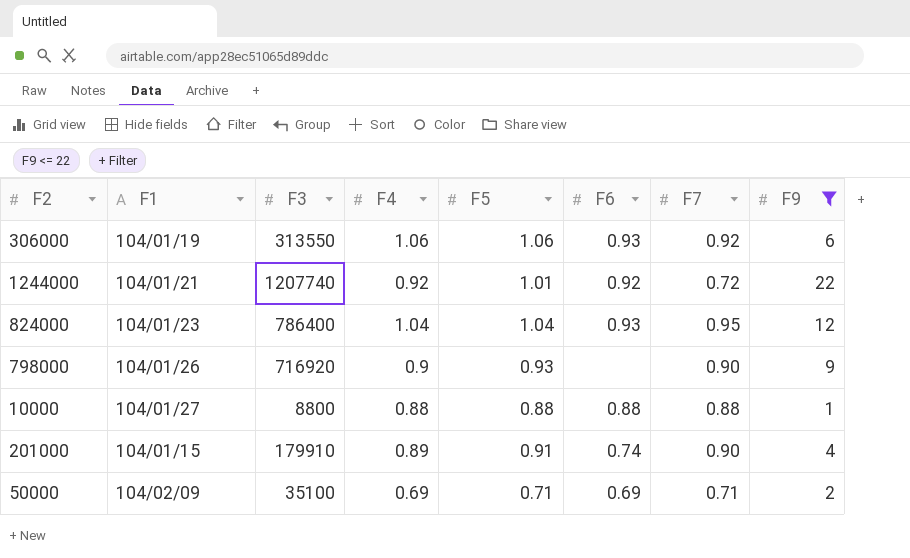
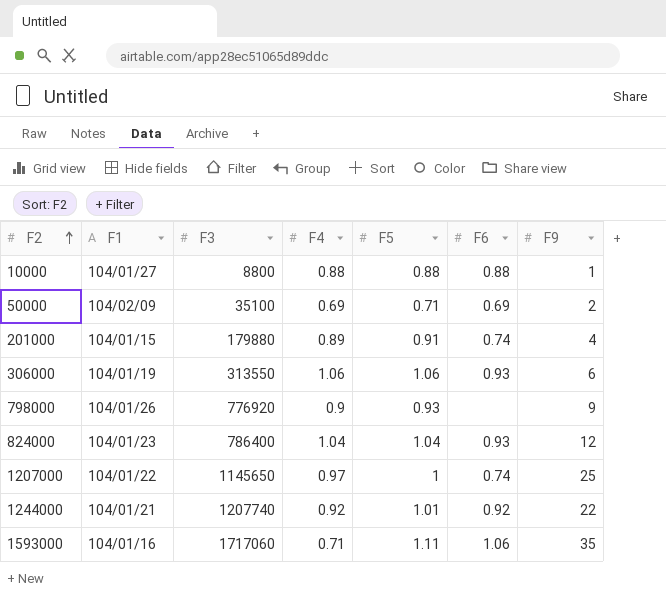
filter: F9 <= 22 -> none
row order: none -> F2 ascending
column F7 | position: 7 -> none
201000 | F3: 179910 -> 179880
798000 | F3: 716920 -> 776920

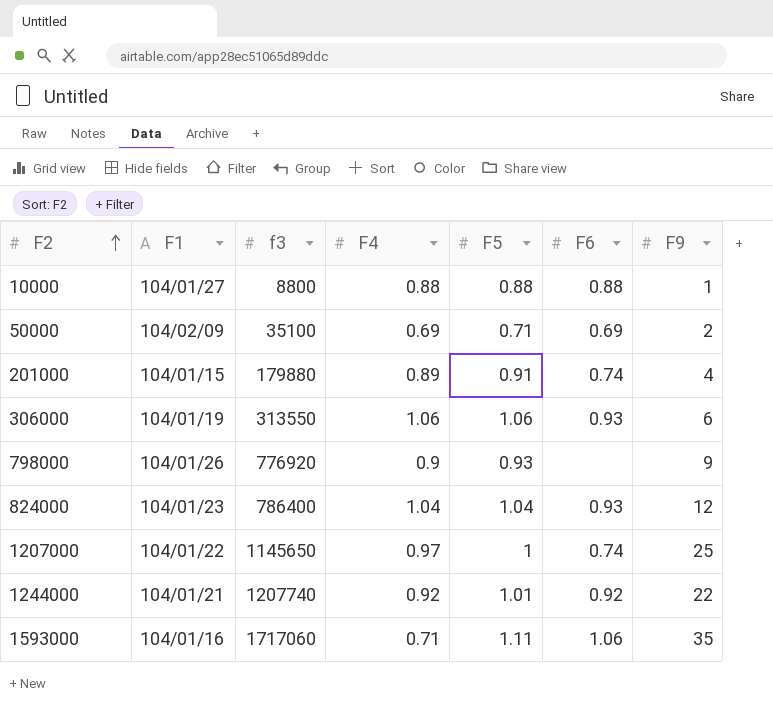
column name: F3 -> f3

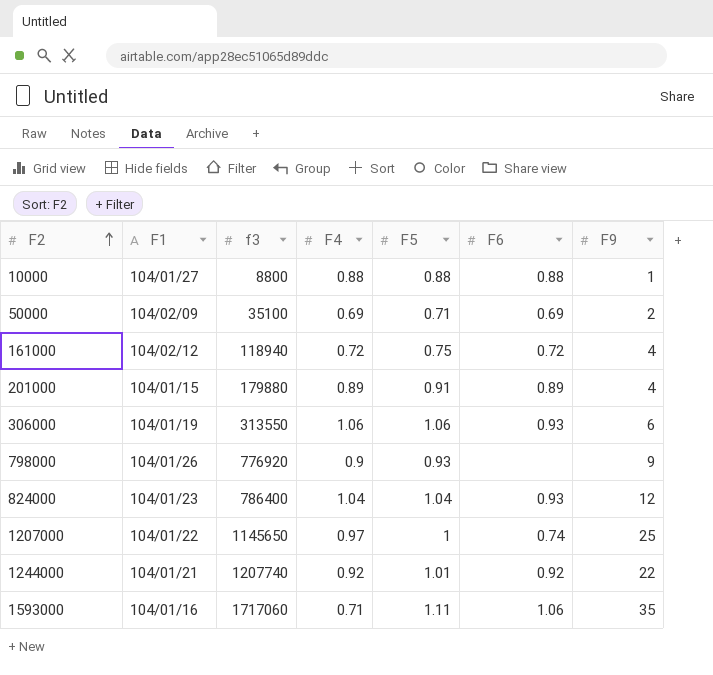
row 161000: none -> 104/02/12 | 118940 | 0.72 | 0.75 | 0.72 | 4
201000 | F6: 0.74 -> 0.89

